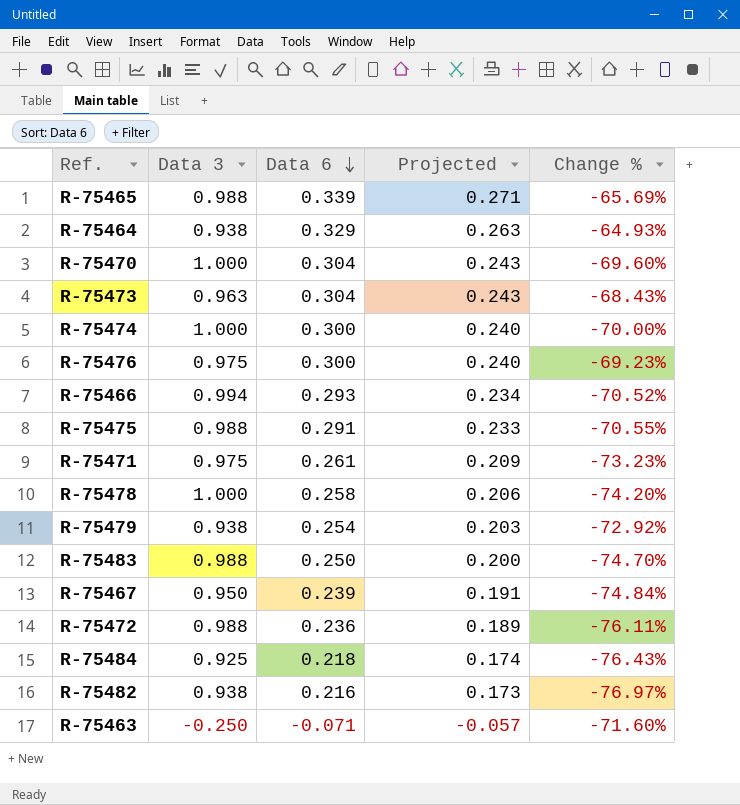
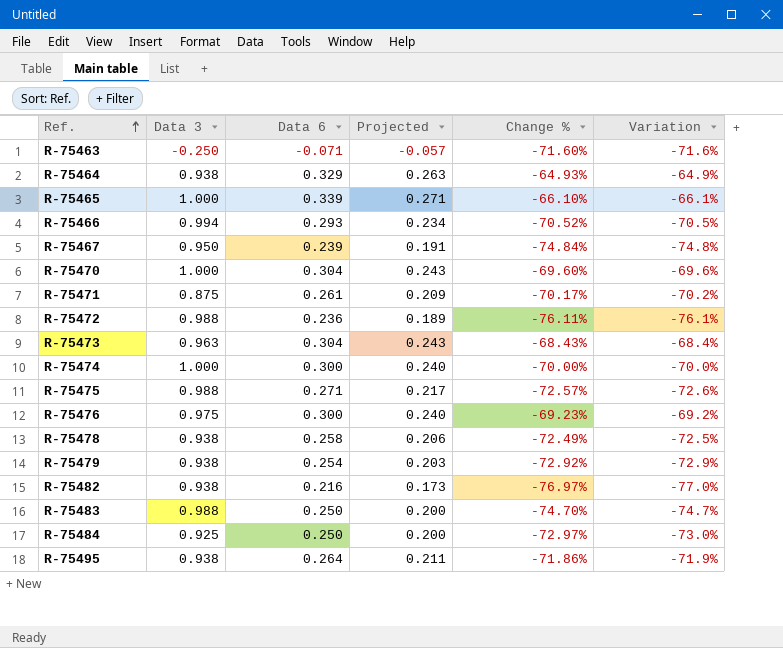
row order: Data 6 descending -> Ref. ascending
column Variation | formula: none -> ([Data 6] - [Data 3]) / [Data 3]
R-75465 | Data 3: 0.988 -> 1.000
R-75465 | Change %: -65.69% -> -66.10%
R-75471 | Data 3: 0.975 -> 0.875
R-75471 | Change %: -73.23% -> -70.17%
R-75475 | Data 6: 0.291 -> 0.271
R-75475 | Projected: 0.233 -> 0.217
R-75475 | Change %: -70.55% -> -72.57%
R-75478 | Data 3: 1.000 -> 0.938
R-75478 | Change %: -74.20% -> -72.49%
R-75484 | Data 6: 0.218 -> 0.250
R-75484 | Projected: 0.174 -> 0.200
R-75484 | Change %: -76.43% -> -72.97%
row R-75495: none -> 0.938 | 0.264 | 0.211 | -71.86% | -71.9%

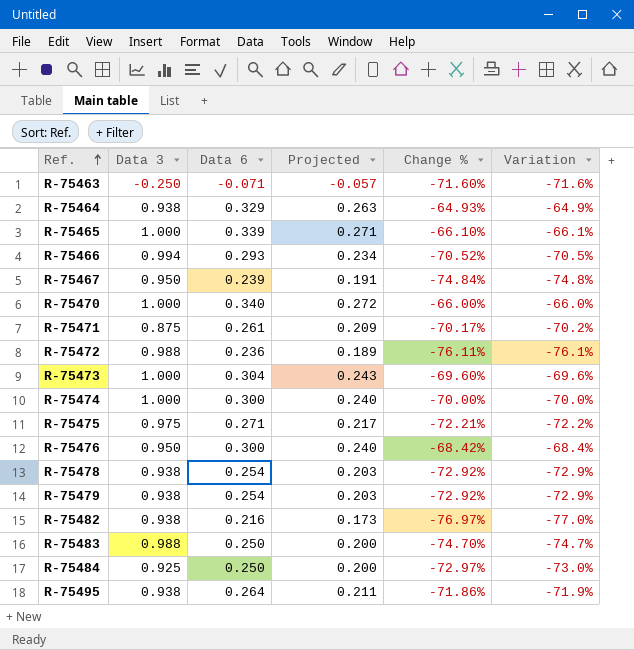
R-75470 | Data 6: 0.304 -> 0.340
R-75470 | Projected: 0.243 -> 0.272
R-75470 | Change %: -69.60% -> -66.00%
R-75470 | Variation: -69.6% -> -66.0%
R-75473 | Data 3: 0.963 -> 1.000
R-75473 | Change %: -68.43% -> -69.60%
R-75473 | Variation: -68.4% -> -69.6%
R-75475 | Data 3: 0.988 -> 0.975
R-75475 | Change %: -72.57% -> -72.21%
R-75475 | Variation: -72.6% -> -72.2%
R-75476 | Data 3: 0.975 -> 0.950
R-75476 | Change %: -69.23% -> -68.42%
R-75476 | Variation: -69.2% -> -68.4%
R-75478 | Data 6: 0.258 -> 0.254
R-75478 | Projected: 0.206 -> 0.203
R-75478 | Change %: -72.49% -> -72.92%
R-75478 | Variation: -72.5% -> -72.9%

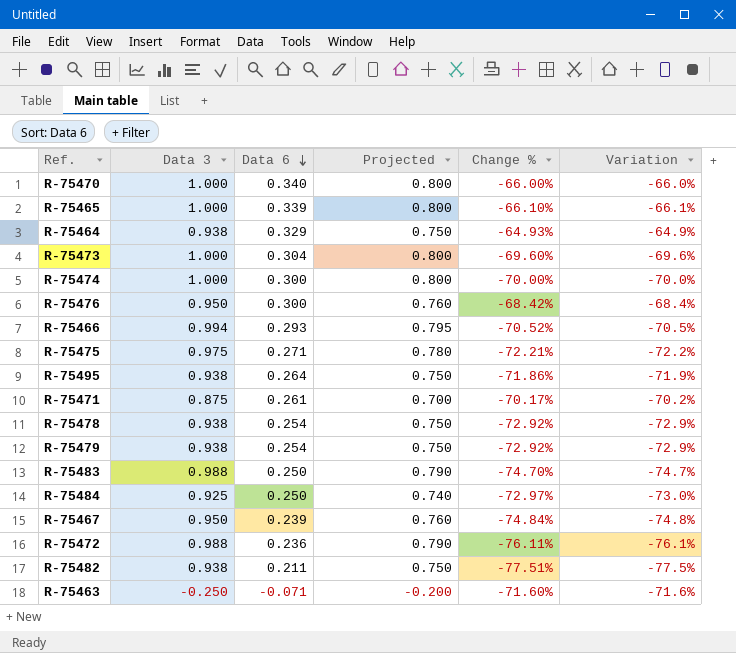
row order: Ref. ascending -> Data 6 descending
column Projected | formula: [Data 6] * 0.8 -> [Data 3] * 0.8
R-75482 | Data 6: 0.216 -> 0.211
R-75482 | Change %: -76.97% -> -77.51%
R-75482 | Variation: -77.0% -> -77.5%

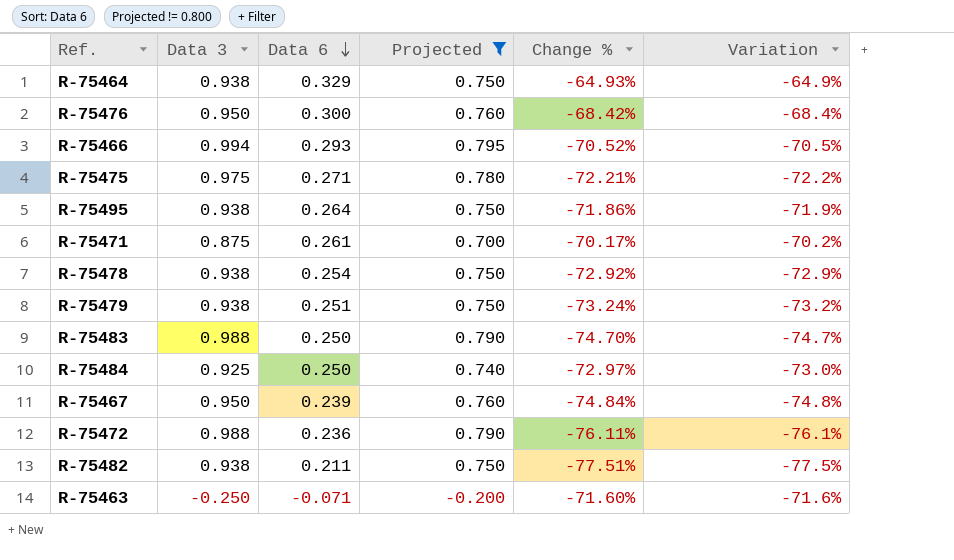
filter: none -> Projected != 0.800
R-75479 | Data 6: 0.254 -> 0.251
R-75479 | Change %: -72.92% -> -73.24%
R-75479 | Variation: -72.9% -> -73.2%

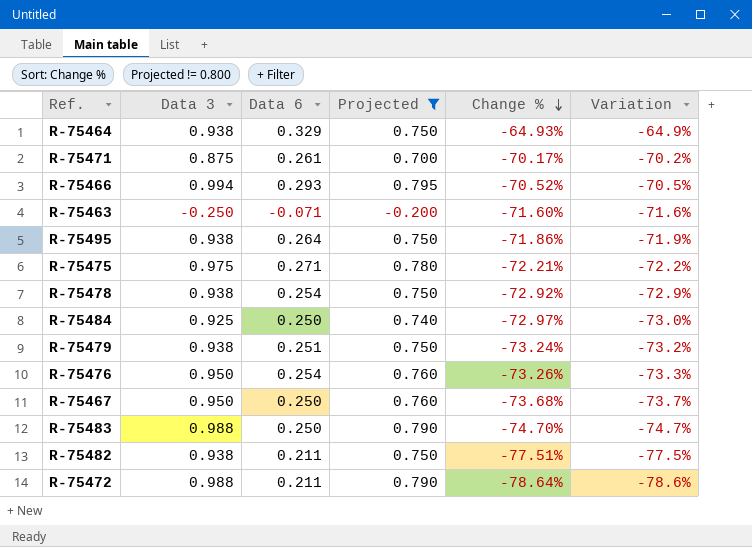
row order: Data 6 descending -> Change % descending
R-75476 | Data 6: 0.300 -> 0.254
R-75476 | Change %: -68.42% -> -73.26%
R-75476 | Variation: -68.4% -> -73.3%
R-75467 | Data 6: 0.239 -> 0.250
R-75467 | Change %: -74.84% -> -73.68%
R-75467 | Variation: -74.8% -> -73.7%
R-75472 | Data 6: 0.236 -> 0.211
R-75472 | Change %: -76.11% -> -78.64%
R-75472 | Variation: -76.1% -> -78.6%

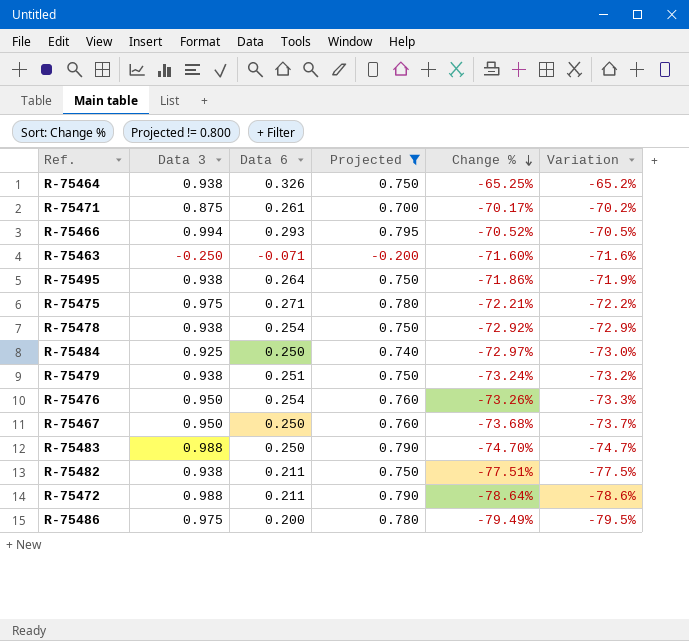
R-75464 | Data 6: 0.329 -> 0.326
R-75464 | Change %: -64.93% -> -65.25%
R-75464 | Variation: -64.9% -> -65.2%
row R-75486: none -> 0.975 | 0.200 | 0.780 | -79.49% | -79.5%

